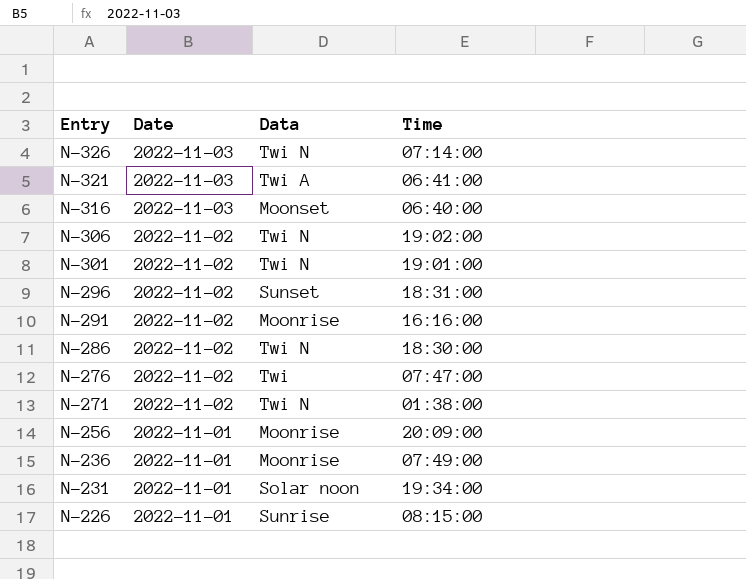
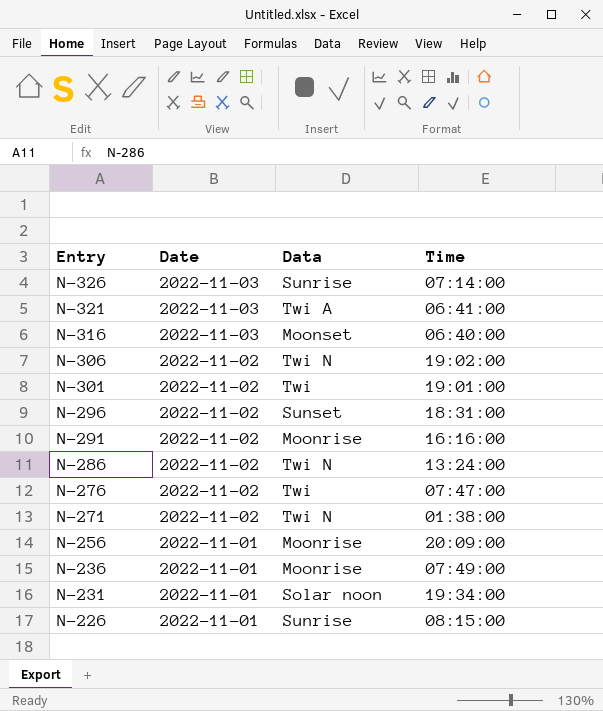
N-326 | Data: Twi N -> Sunrise
N-301 | Data: Twi N -> Twi
N-286 | Time: 18:30:00 -> 13:24:00

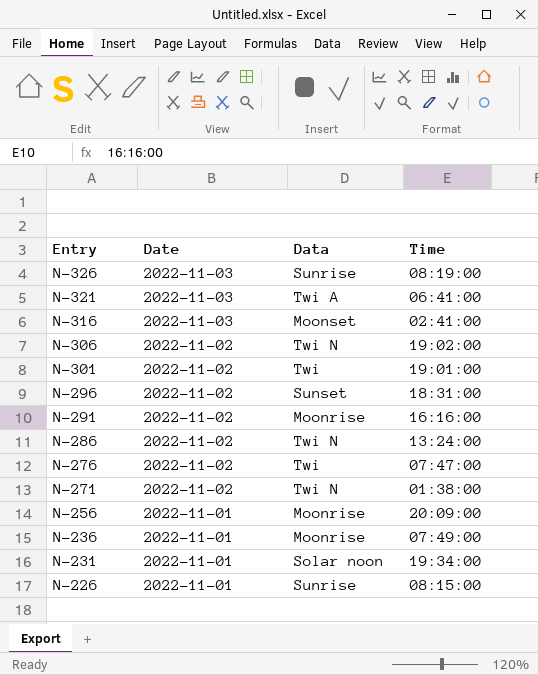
N-326 | Time: 07:14:00 -> 08:19:00
N-316 | Time: 06:40:00 -> 02:41:00

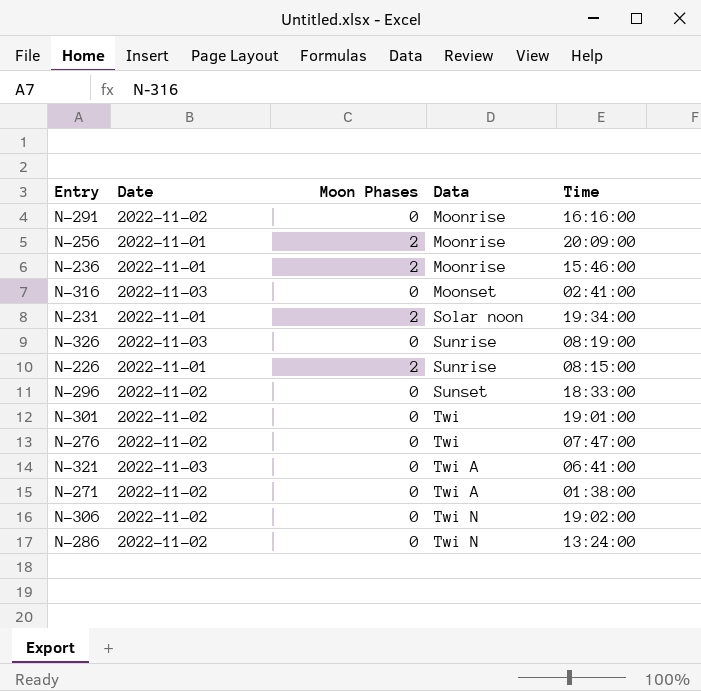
row order: Entry descending -> Data ascending
column Moon Phases | position: none -> 3
N-236 | Time: 07:49:00 -> 15:46:00
N-296 | Time: 18:31:00 -> 18:33:00
N-271 | Data: Twi N -> Twi A

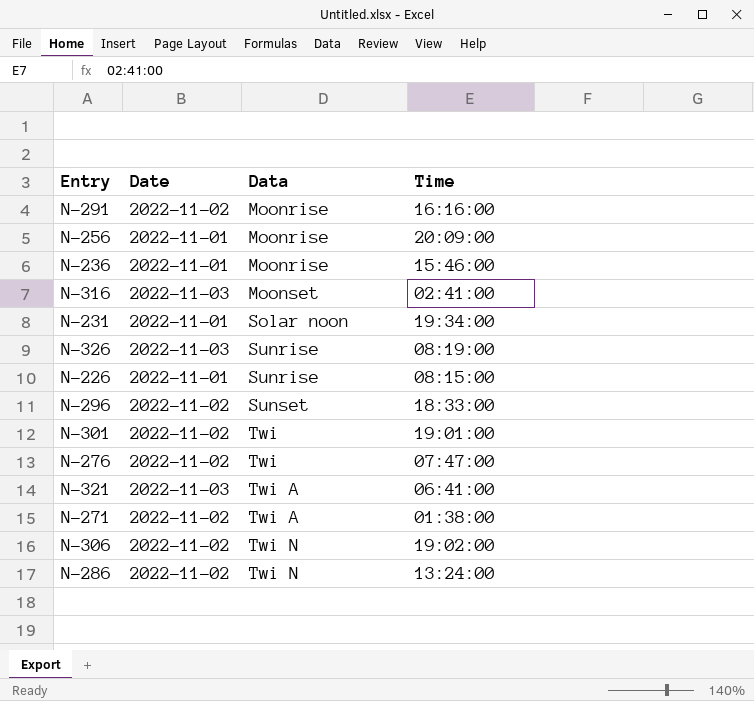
column Moon Phases | position: 3 -> none

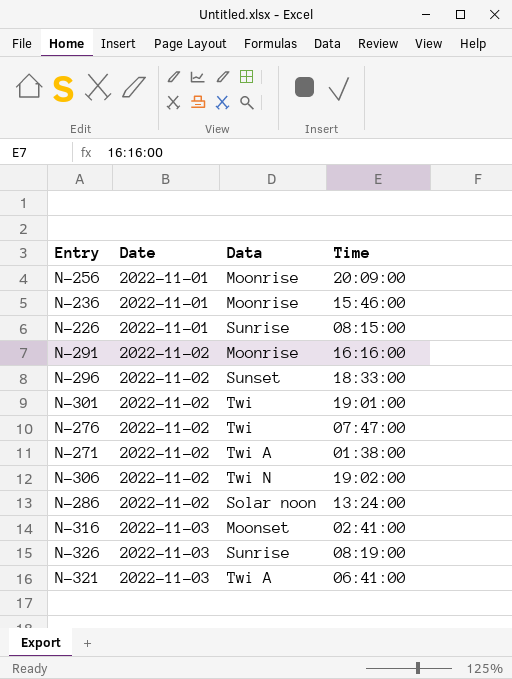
row order: Data ascending -> Date ascending
row N-231: 2022-11-01 | Solar noon | 19:34:00 -> none
N-286 | Data: Twi N -> Solar noon

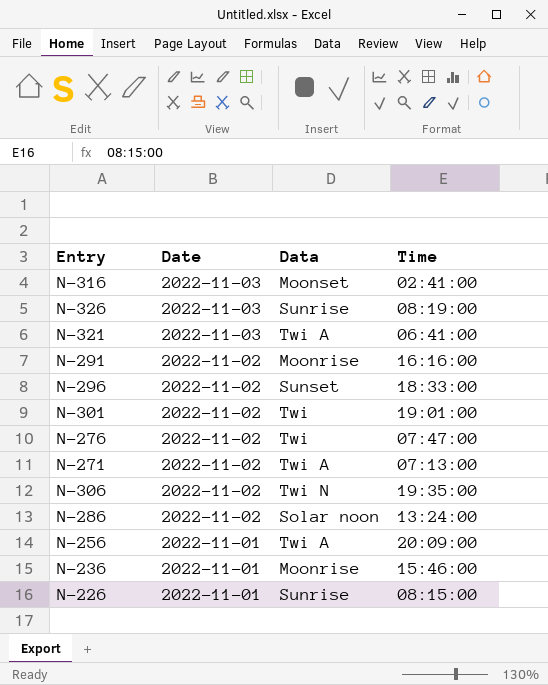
row order: Date ascending -> Date descending
N-271 | Time: 01:38:00 -> 07:13:00
N-306 | Time: 19:02:00 -> 19:35:00
N-256 | Data: Moonrise -> Twi A

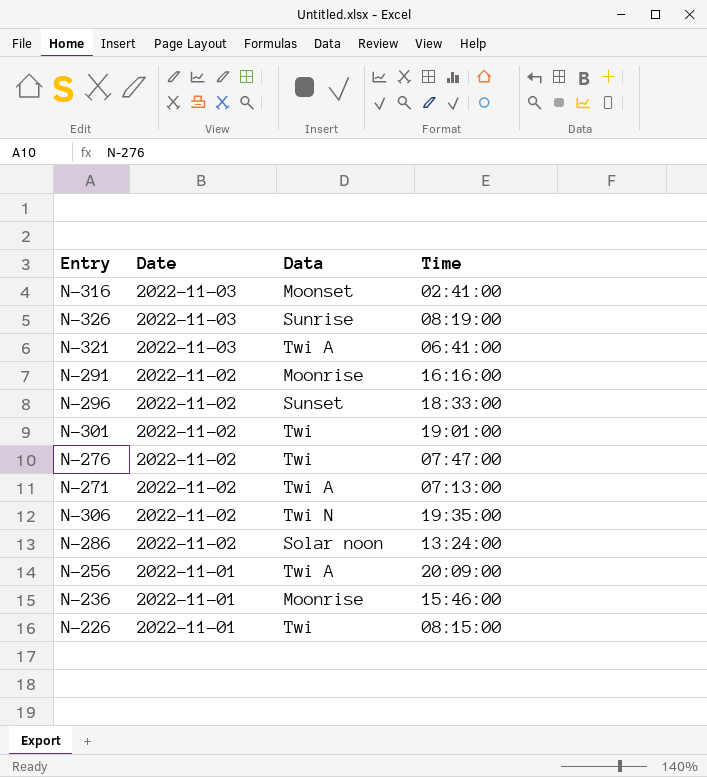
N-226 | Data: Sunrise -> Twi

